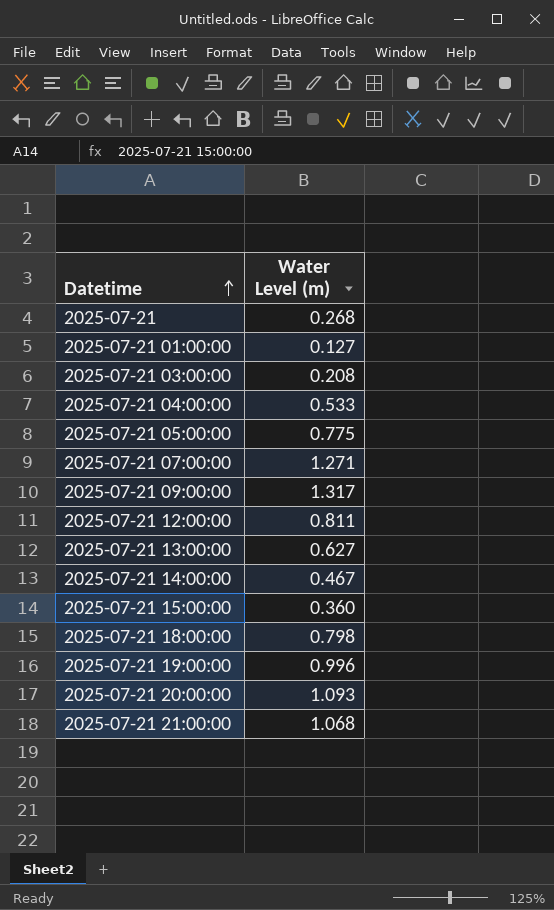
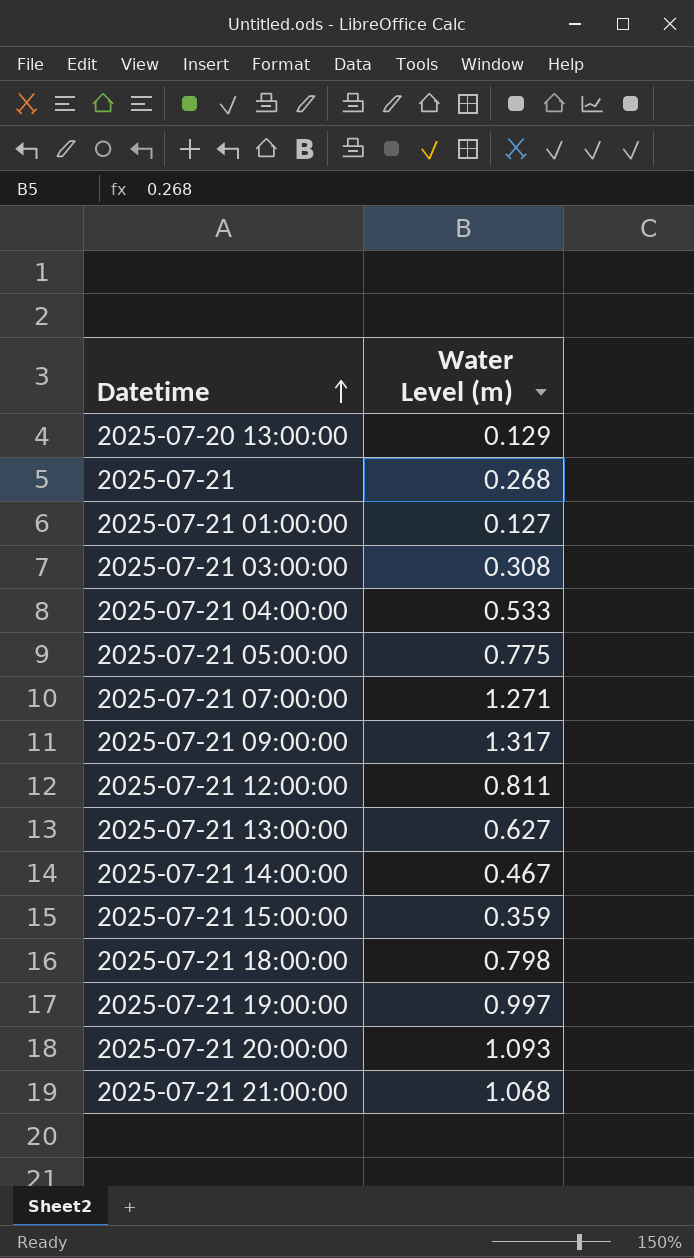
row 2025-07-20 13:00:00: none -> 0.129
2025-07-21 03:00:00 | Water Level (m): 0.208 -> 0.308
2025-07-21 15:00:00 | Water Level (m): 0.360 -> 0.359
2025-07-21 19:00:00 | Water Level (m): 0.996 -> 0.997

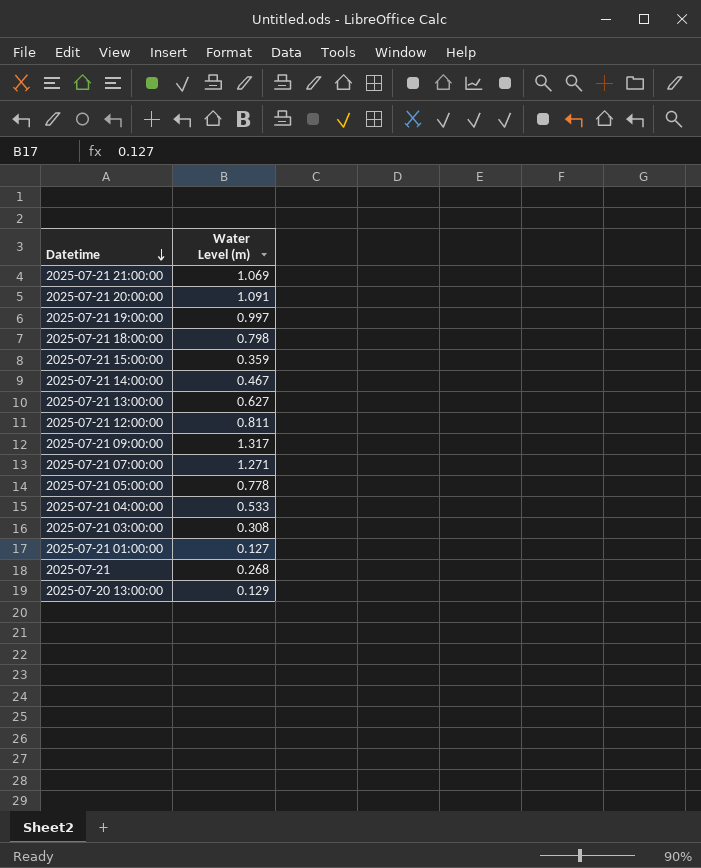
row order: Datetime ascending -> Datetime descending
2025-07-21 21:00:00 | Water Level (m): 1.068 -> 1.069
2025-07-21 20:00:00 | Water Level (m): 1.093 -> 1.091
2025-07-21 05:00:00 | Water Level (m): 0.775 -> 0.778

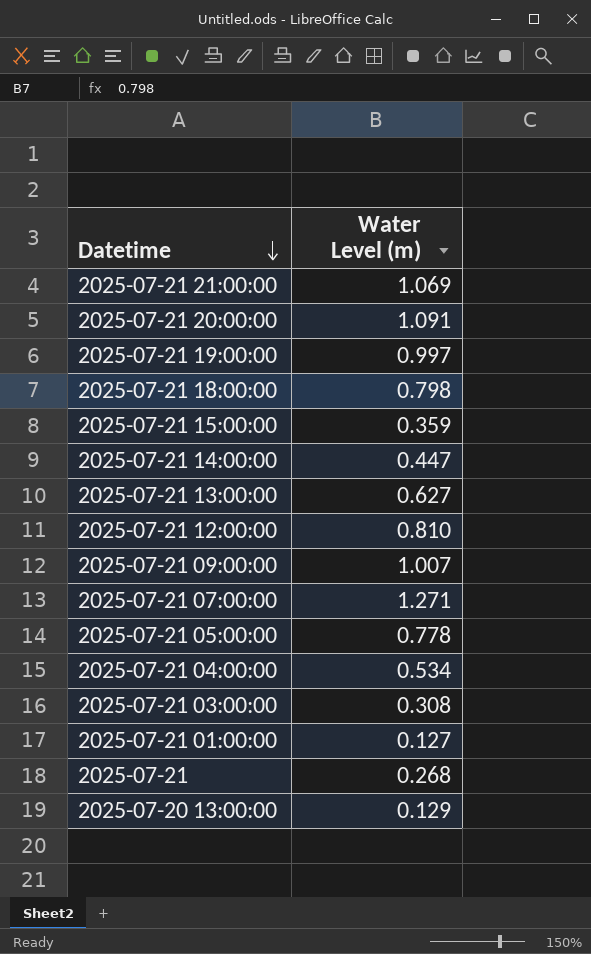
2025-07-21 14:00:00 | Water Level (m): 0.467 -> 0.447
2025-07-21 12:00:00 | Water Level (m): 0.811 -> 0.810
2025-07-21 09:00:00 | Water Level (m): 1.317 -> 1.007
2025-07-21 04:00:00 | Water Level (m): 0.533 -> 0.534

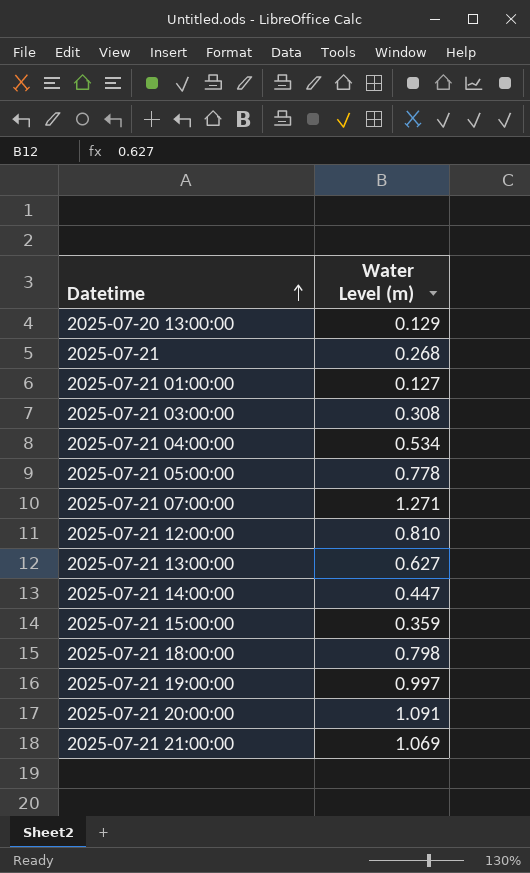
row order: Datetime descending -> Datetime ascending
row 2025-07-21 09:00:00: 1.007 -> none

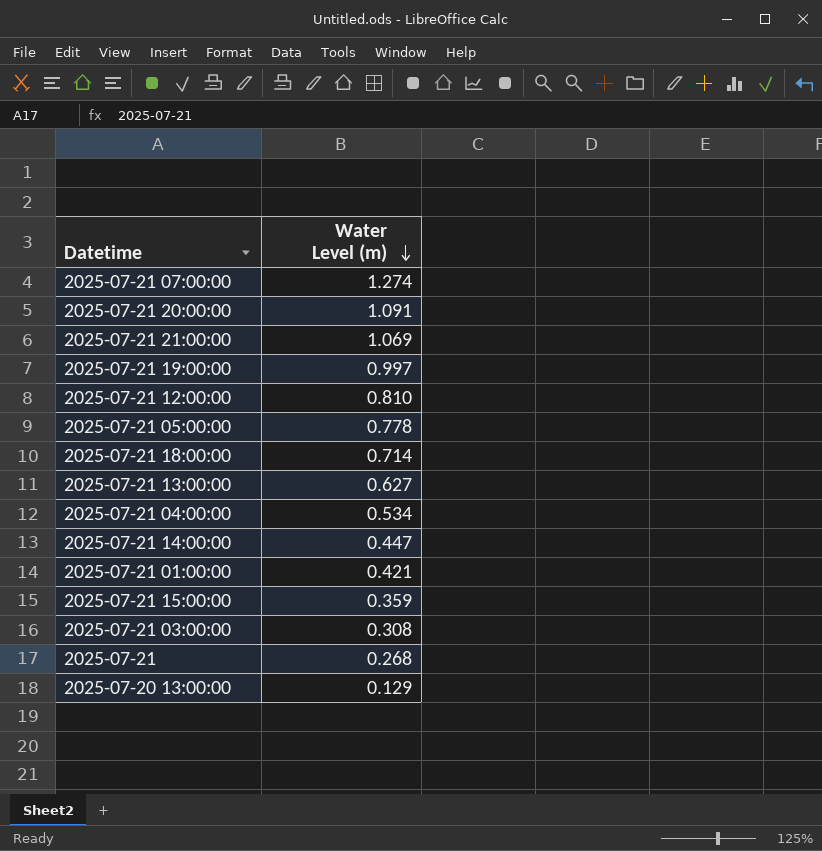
row order: Datetime ascending -> Water Level (m) descending
2025-07-21 07:00:00 | Water Level (m): 1.271 -> 1.274
2025-07-21 18:00:00 | Water Level (m): 0.798 -> 0.714
2025-07-21 01:00:00 | Water Level (m): 0.127 -> 0.421

